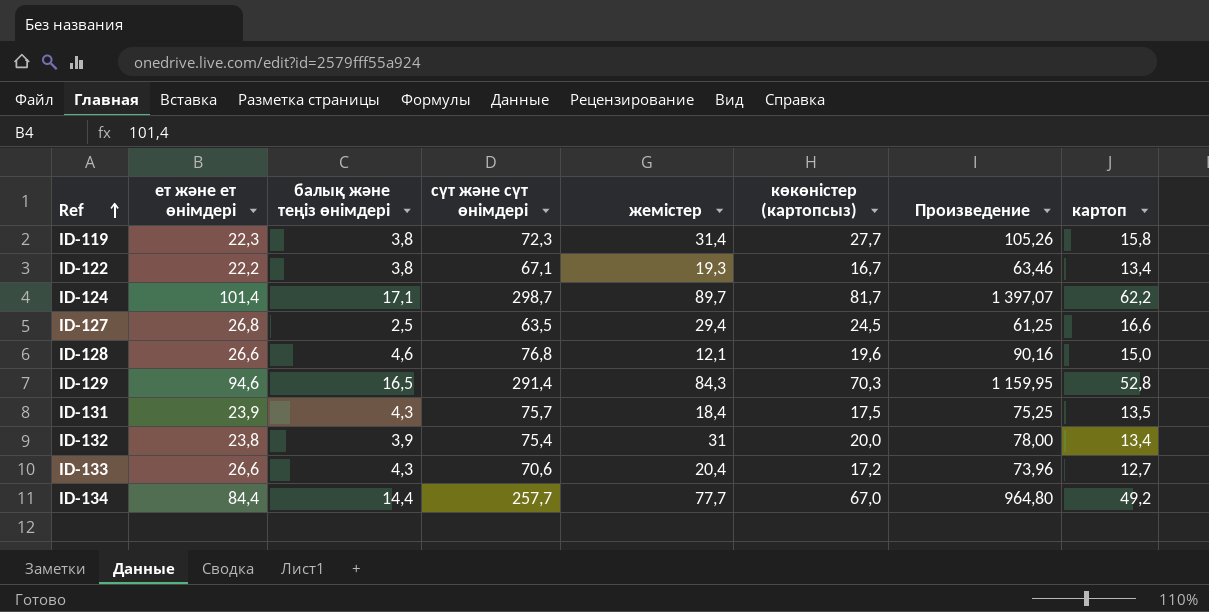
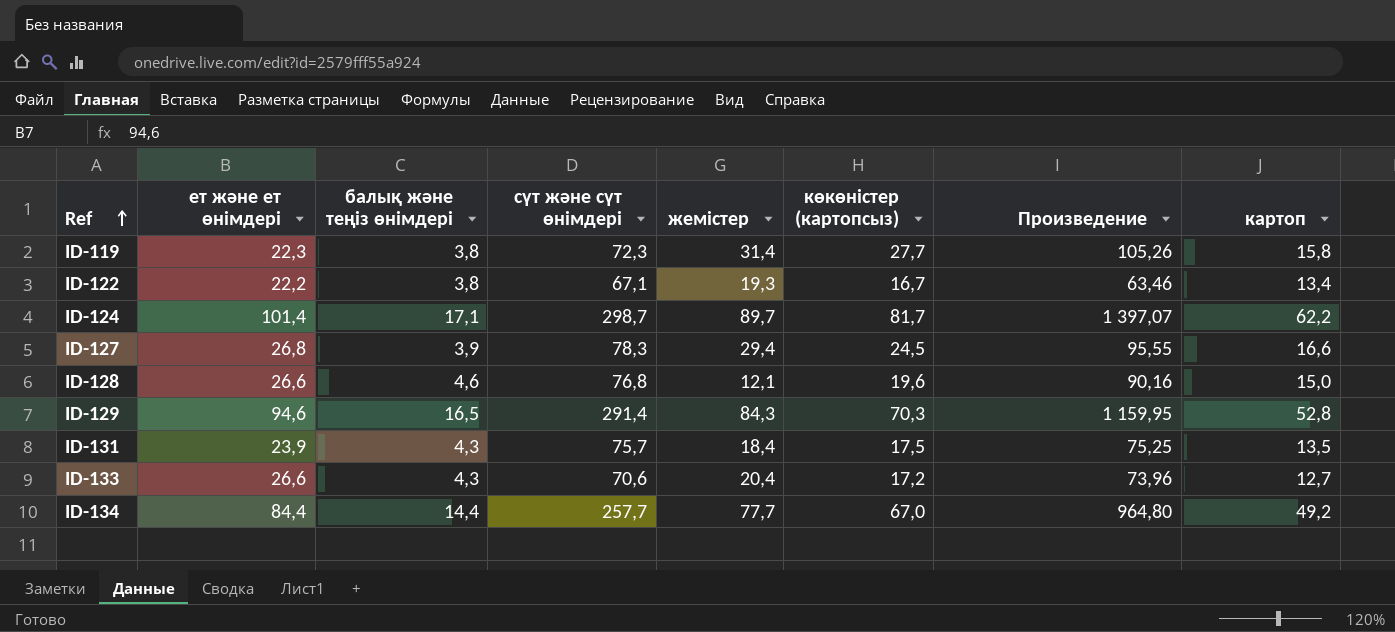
row ID-132: 23,8 | 3,9 | 75,4 | 31 | 20,0 | 78,00 | 13,4 -> none
ID-127 | балық және теңіз өнімдері: 2,5 -> 3,9
ID-127 | сүт және сүт өнімдері: 63,5 -> 78,3
ID-127 | Произведение: 61,25 -> 95,55

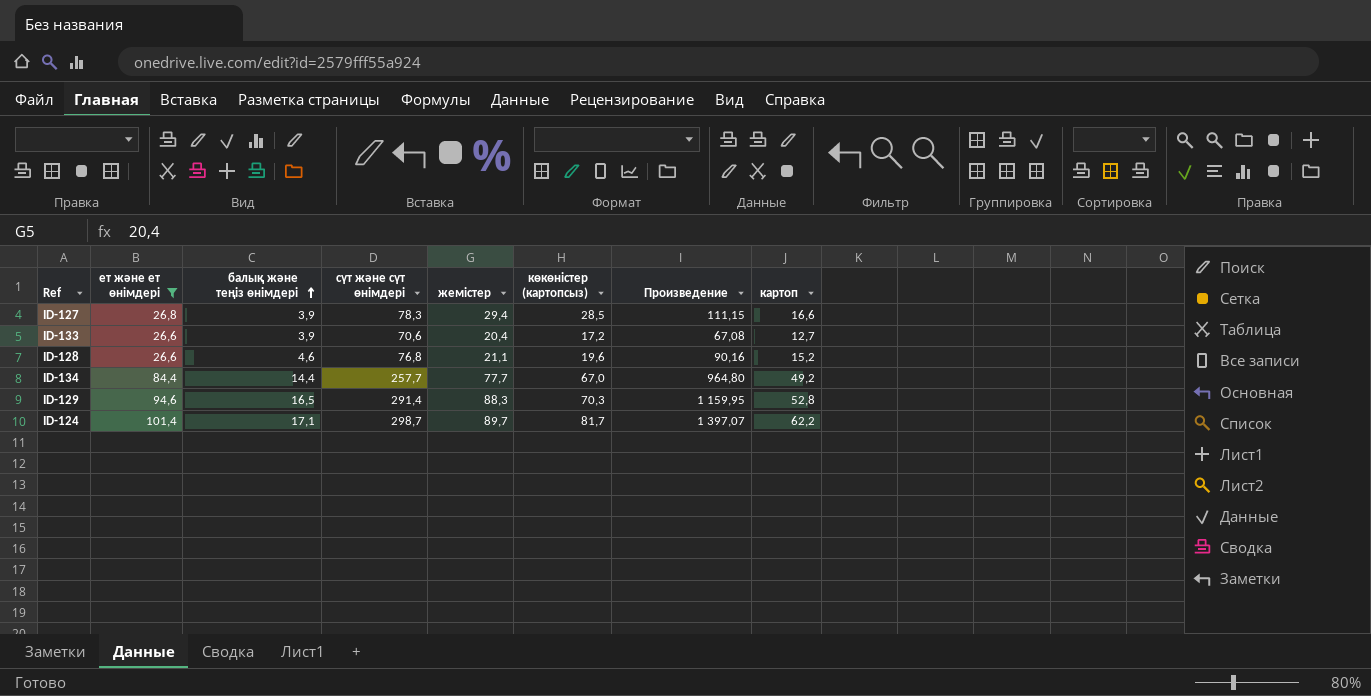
filter: none -> ет және ет өнімдері >= 26,6
row order: Ref ascending -> балық және теңіз өнімдері ascending
ID-127 | көкөністер (картопсыз): 24,5 -> 28,5
ID-127 | Произведение: 95,55 -> 111,15
ID-133 | балық және теңіз өнімдері: 4,3 -> 3,9
ID-133 | Произведение: 73,96 -> 67,08
ID-128 | жемістер: 12,1 -> 21,1
ID-128 | картоп: 15,0 -> 15,2
ID-129 | жемістер: 84,3 -> 88,3

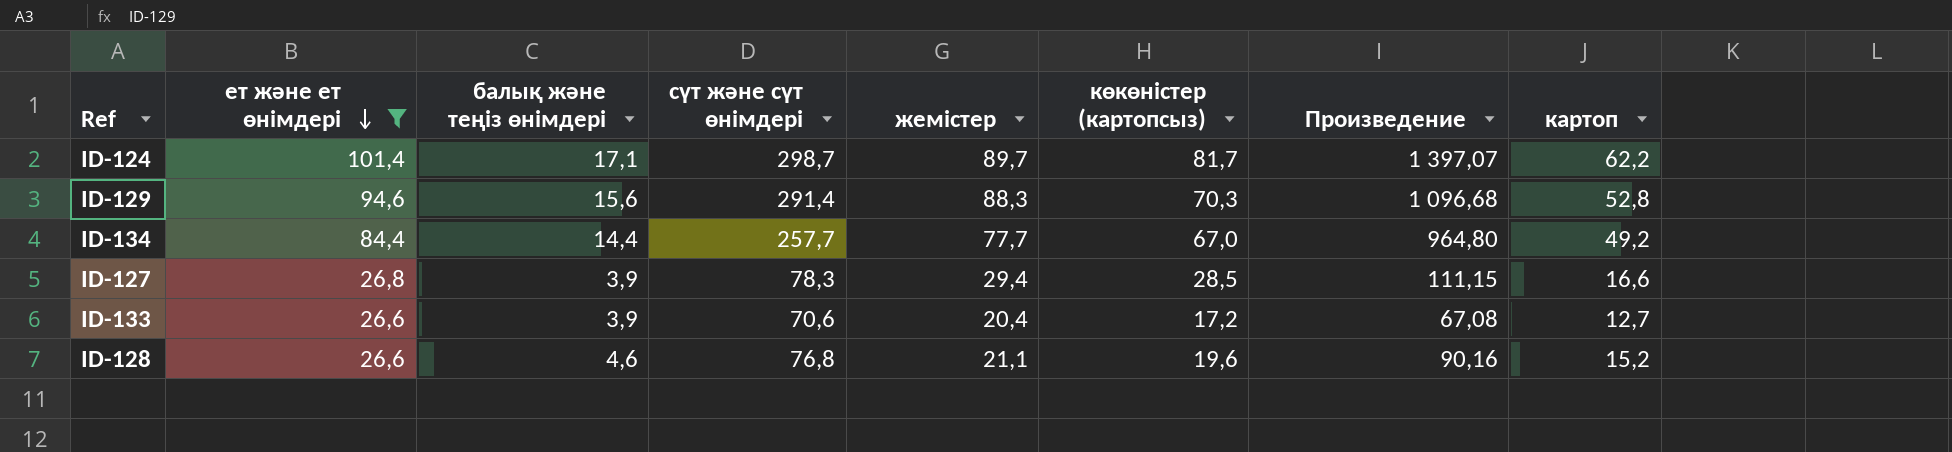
row order: балық және теңіз өнімдері ascending -> ет және ет өнімдері descending
ID-129 | балық және теңіз өнімдері: 16,5 -> 15,6
ID-129 | Произведение: 1 159,95 -> 1 096,68

